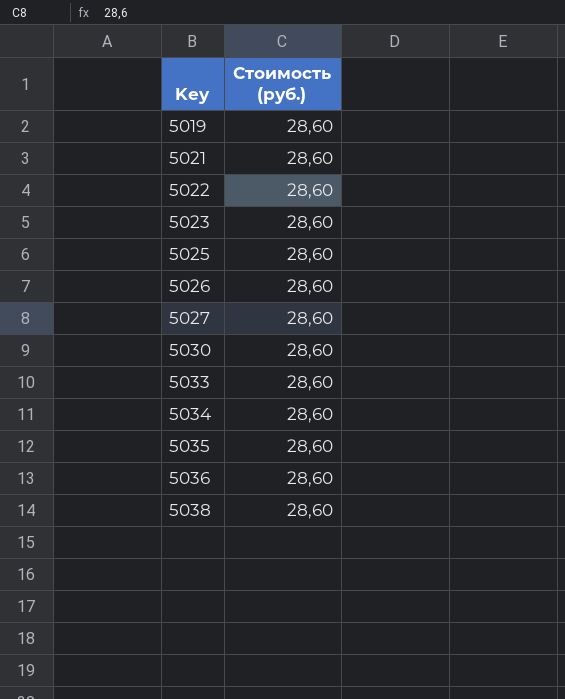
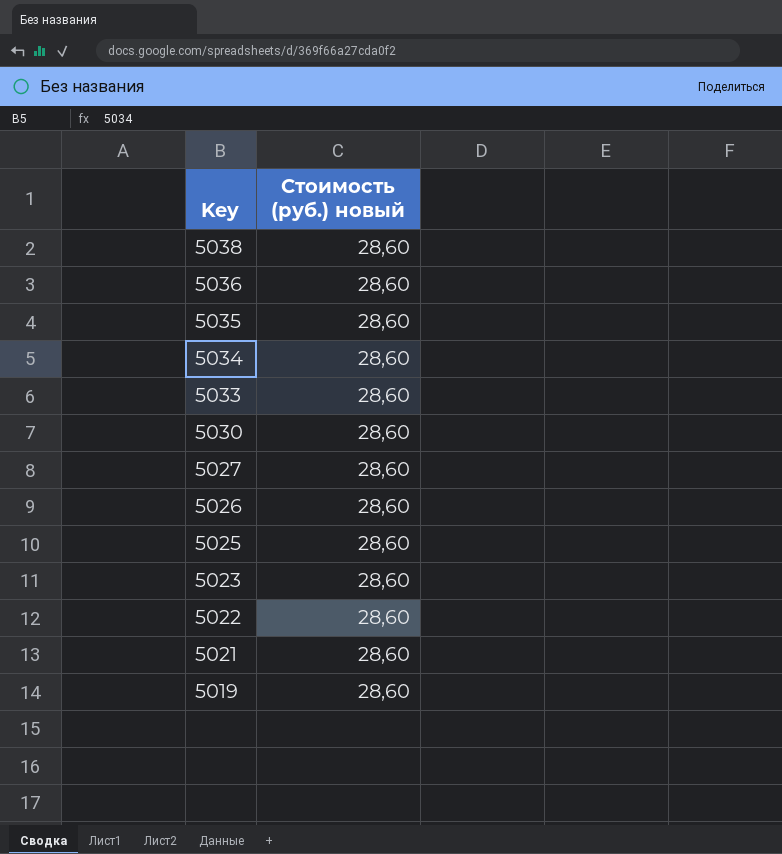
row order: Key ascending -> Key descending
column name: Стоимость (руб.) -> Стоимость (руб.) новый

